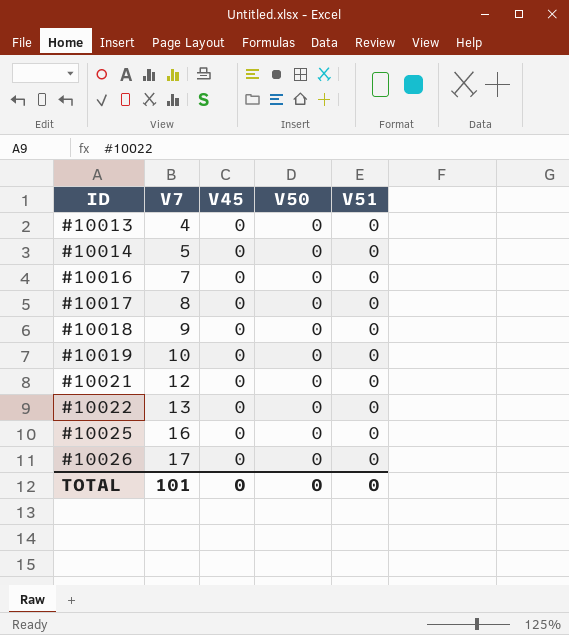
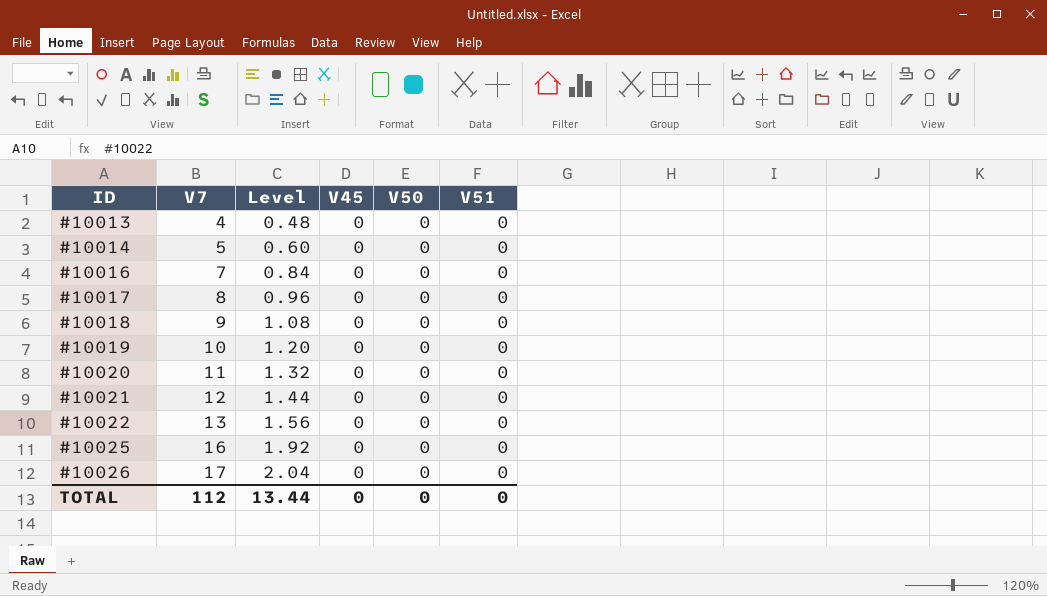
column Level | formula: none -> [V7] * 0.12
row #10020: none -> 11 | 1.32 | 0 | 0 | 0
TOTAL | V7: 101 -> 112

